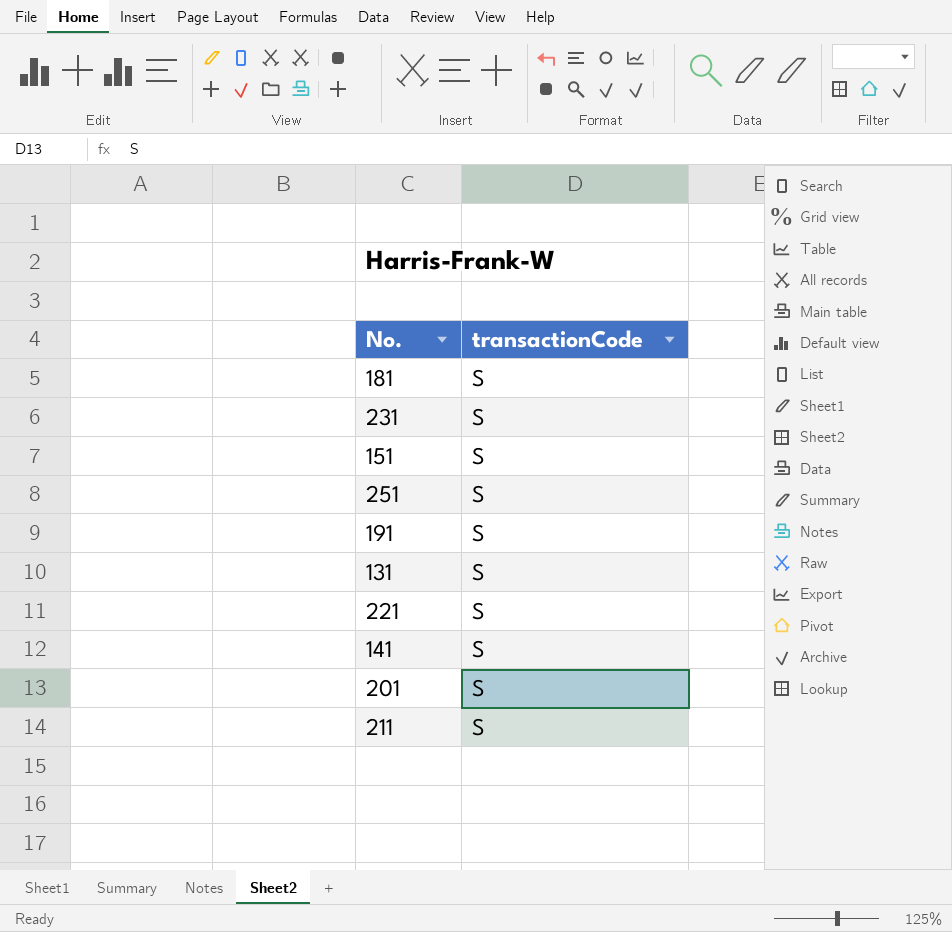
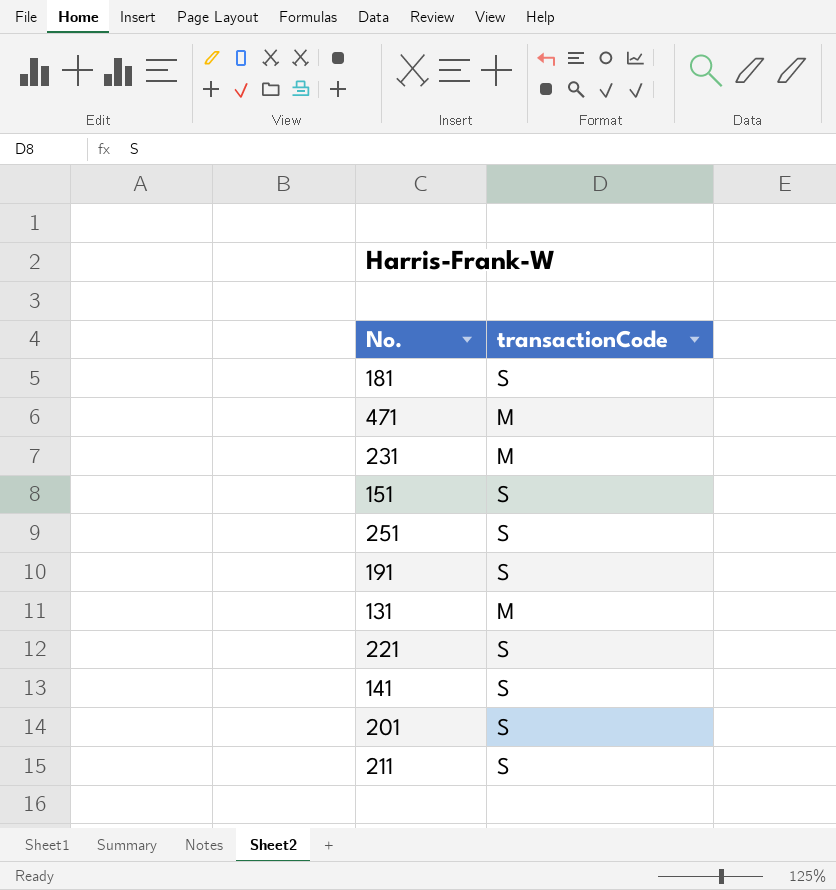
row 471: none -> M
231 | transactionCode: S -> M
131 | transactionCode: S -> M

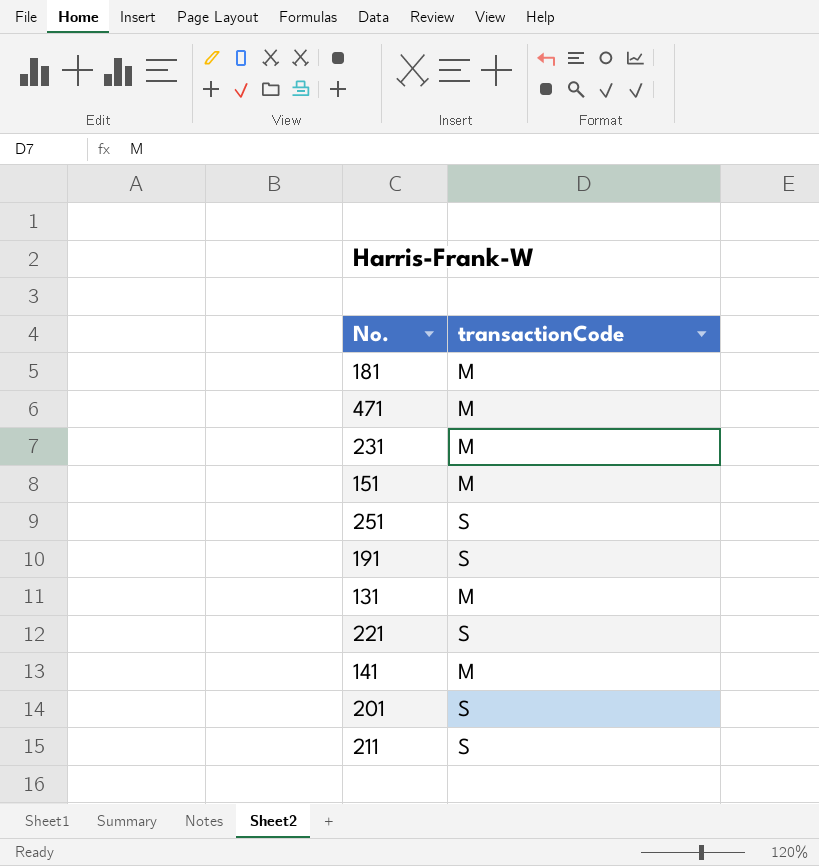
181 | transactionCode: S -> M
151 | transactionCode: S -> M
141 | transactionCode: S -> M

